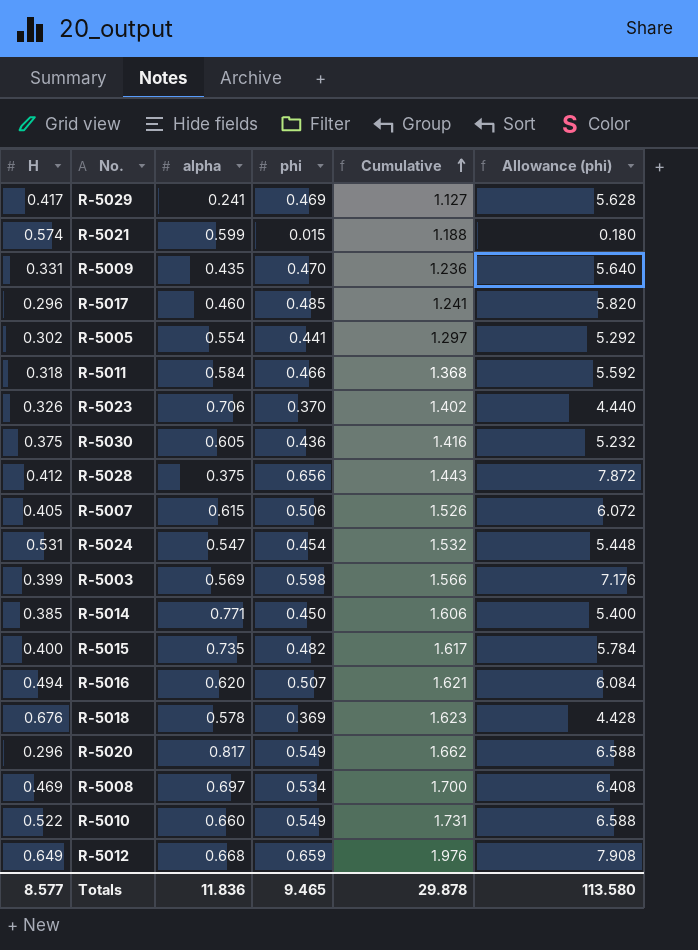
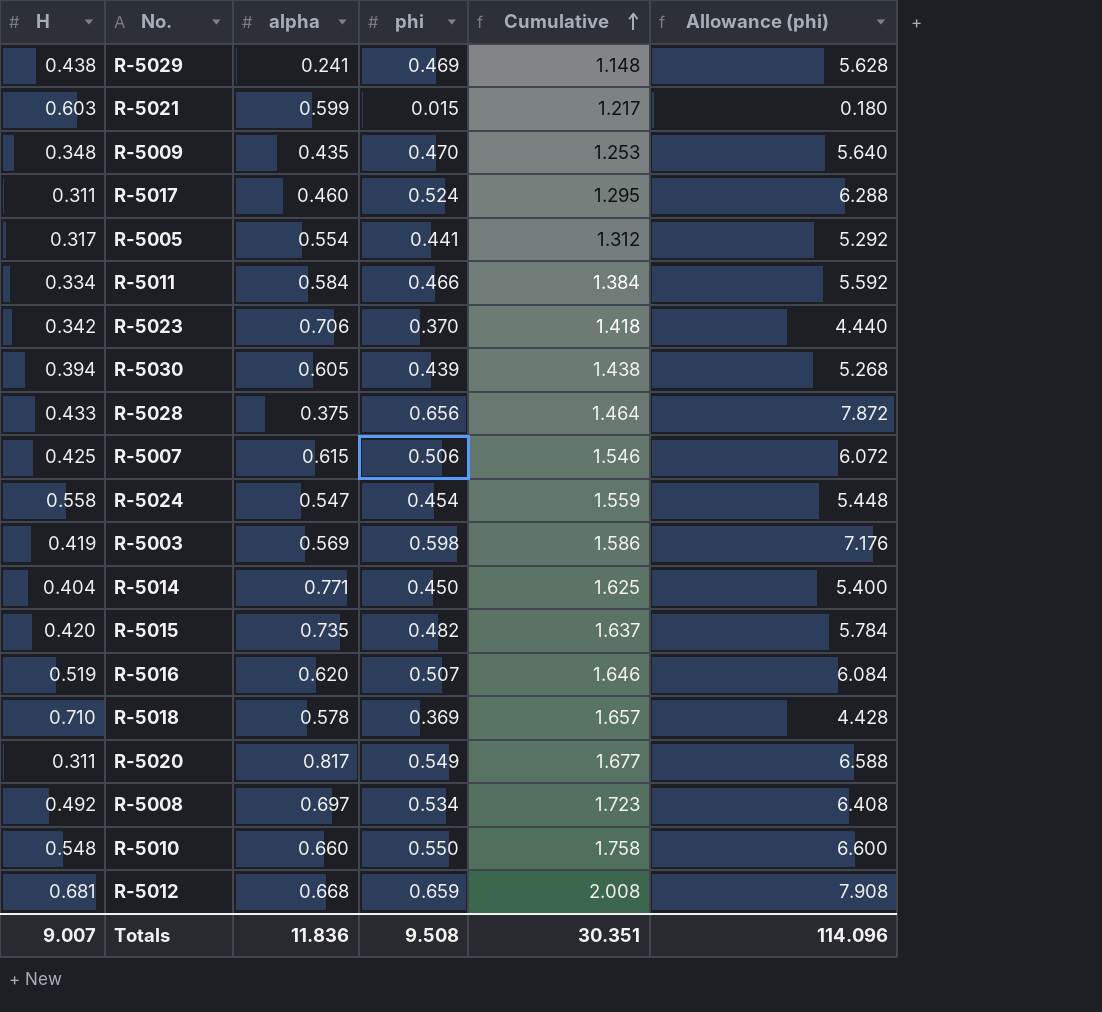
R-5029 | H: 0.417 -> 0.438
R-5029 | Cumulative: 1.127 -> 1.148
R-5021 | H: 0.574 -> 0.603
R-5021 | Cumulative: 1.188 -> 1.217
R-5009 | H: 0.331 -> 0.348
R-5009 | Cumulative: 1.236 -> 1.253
R-5017 | H: 0.296 -> 0.311
R-5017 | phi: 0.485 -> 0.524
R-5017 | Cumulative: 1.241 -> 1.295
R-5017 | Allowance (phi): 5.820 -> 6.288
R-5005 | H: 0.302 -> 0.317
R-5005 | Cumulative: 1.297 -> 1.312
R-5011 | H: 0.318 -> 0.334
R-5011 | Cumulative: 1.368 -> 1.384
R-5023 | H: 0.326 -> 0.342
R-5023 | Cumulative: 1.402 -> 1.418
R-5030 | H: 0.375 -> 0.394
R-5030 | phi: 0.436 -> 0.439
R-5030 | Cumulative: 1.416 -> 1.438
R-5030 | Allowance (phi): 5.232 -> 5.268
R-5028 | H: 0.412 -> 0.433
R-5028 | Cumulative: 1.443 -> 1.464
R-5007 | H: 0.405 -> 0.425
R-5007 | Cumulative: 1.526 -> 1.546
R-5024 | H: 0.531 -> 0.558
R-5024 | Cumulative: 1.532 -> 1.559
R-5003 | H: 0.399 -> 0.419
R-5003 | Cumulative: 1.566 -> 1.586
R-5014 | H: 0.385 -> 0.404
R-5014 | Cumulative: 1.606 -> 1.625
R-5015 | H: 0.400 -> 0.420
R-5015 | Cumulative: 1.617 -> 1.637
R-5016 | H: 0.494 -> 0.519
R-5016 | Cumulative: 1.621 -> 1.646
R-5018 | H: 0.676 -> 0.710
R-5018 | Cumulative: 1.623 -> 1.657
R-5020 | H: 0.296 -> 0.311
R-5020 | Cumulative: 1.662 -> 1.677
R-5008 | H: 0.469 -> 0.492
R-5008 | Cumulative: 1.700 -> 1.723
R-5010 | H: 0.522 -> 0.548
R-5010 | phi: 0.549 -> 0.550
R-5010 | Cumulative: 1.731 -> 1.758
R-5010 | Allowance (phi): 6.588 -> 6.600
R-5012 | H: 0.649 -> 0.681
R-5012 | Cumulative: 1.976 -> 2.008
Totals | H: 8.577 -> 9.007
Totals | phi: 9.465 -> 9.508
Totals | Cumulative: 29.878 -> 30.351
Totals | Allowance (phi): 113.580 -> 114.096

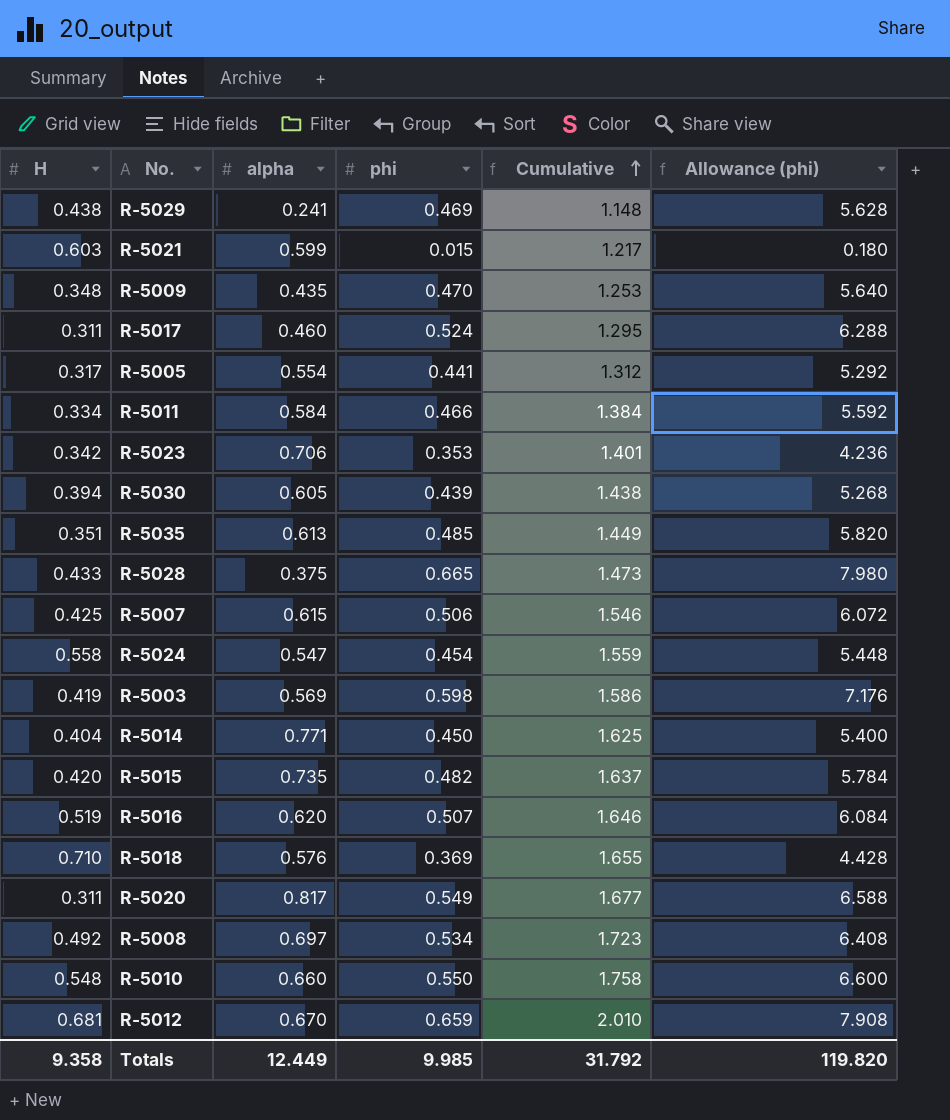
R-5023 | phi: 0.370 -> 0.353
R-5023 | Cumulative: 1.418 -> 1.401
R-5023 | Allowance (phi): 4.440 -> 4.236
row R-5035: none -> 0.351 | 0.613 | 0.485 | 1.449 | 5.820
R-5028 | phi: 0.656 -> 0.665
R-5028 | Cumulative: 1.464 -> 1.473
R-5028 | Allowance (phi): 7.872 -> 7.980
R-5018 | alpha: 0.578 -> 0.576
R-5018 | Cumulative: 1.657 -> 1.655
R-5012 | alpha: 0.668 -> 0.670
R-5012 | Cumulative: 2.008 -> 2.010
Totals | H: 9.007 -> 9.358
Totals | alpha: 11.836 -> 12.449
Totals | phi: 9.508 -> 9.985
Totals | Cumulative: 30.351 -> 31.792
Totals | Allowance (phi): 114.096 -> 119.820

